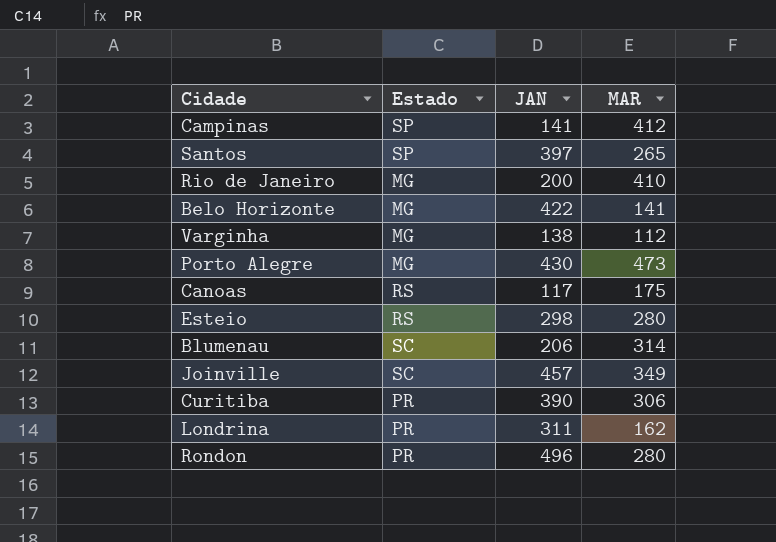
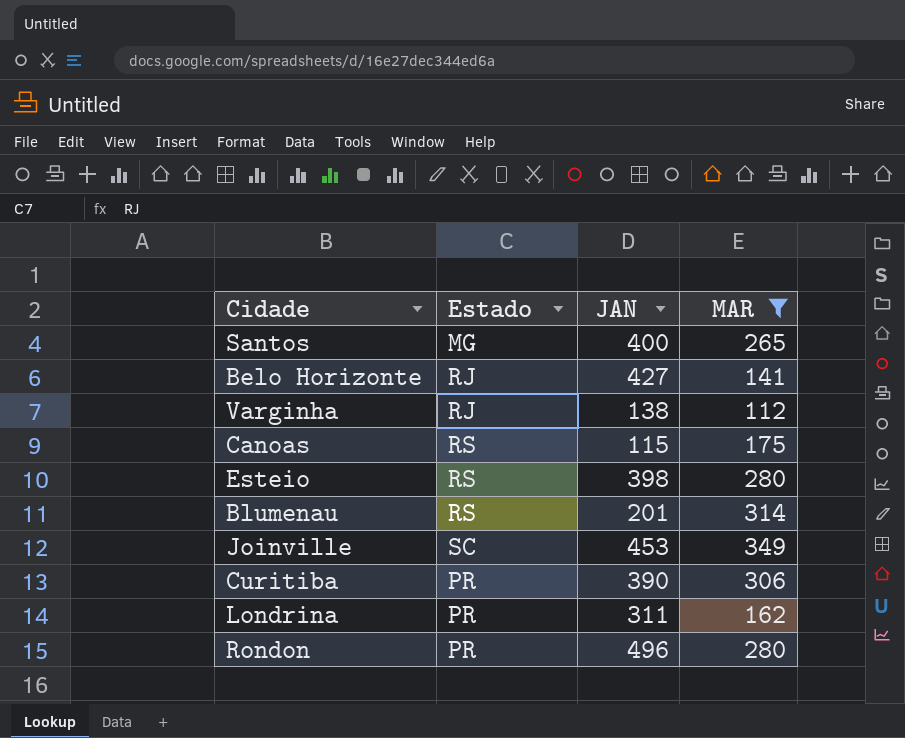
filter: none -> MAR <= 349
Santos | Estado: SP -> MG
Santos | JAN: 397 -> 400
Belo Horizonte | Estado: MG -> RJ
Belo Horizonte | JAN: 422 -> 427
Varginha | Estado: MG -> RJ
Canoas | JAN: 117 -> 115
Esteio | JAN: 298 -> 398
Blumenau | Estado: SC -> RS
Blumenau | JAN: 206 -> 201
Joinville | JAN: 457 -> 453

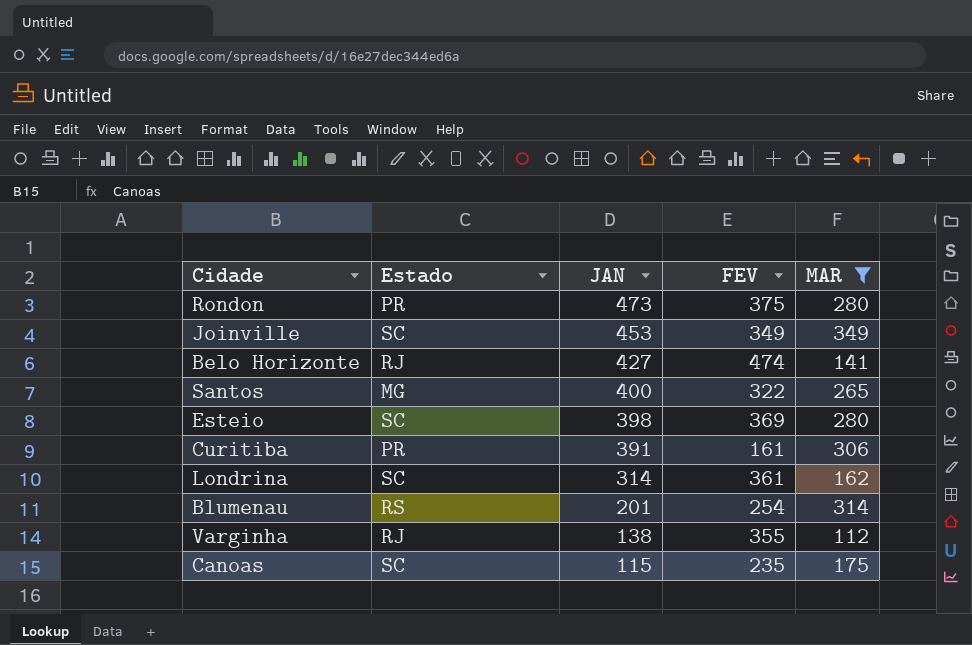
row order: none -> JAN descending
column FEV | position: none -> 4
Rondon | JAN: 496 -> 473
Esteio | Estado: RS -> SC
Curitiba | JAN: 390 -> 391
Londrina | Estado: PR -> SC
Londrina | JAN: 311 -> 314
Canoas | Estado: RS -> SC

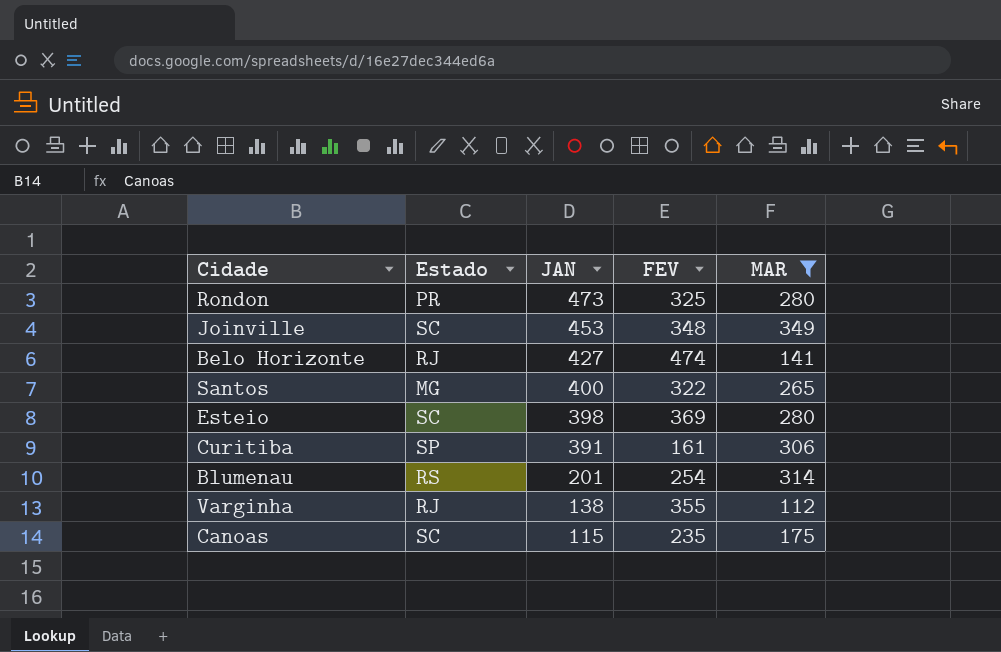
row Londrina: SC | 314 | 361 | 162 -> none
Rondon | FEV: 375 -> 325
Joinville | FEV: 349 -> 348
Curitiba | Estado: PR -> SP

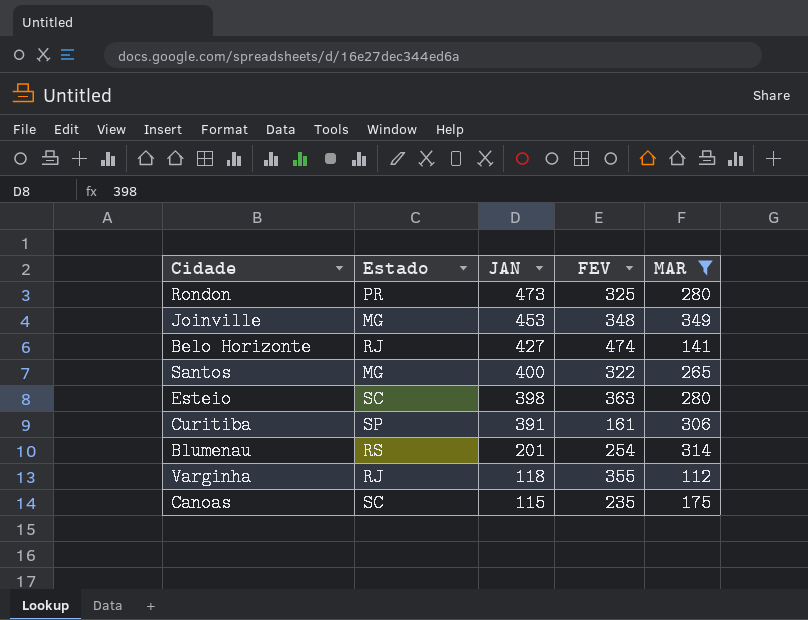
Joinville | Estado: SC -> MG
Esteio | FEV: 369 -> 363
Varginha | JAN: 138 -> 118

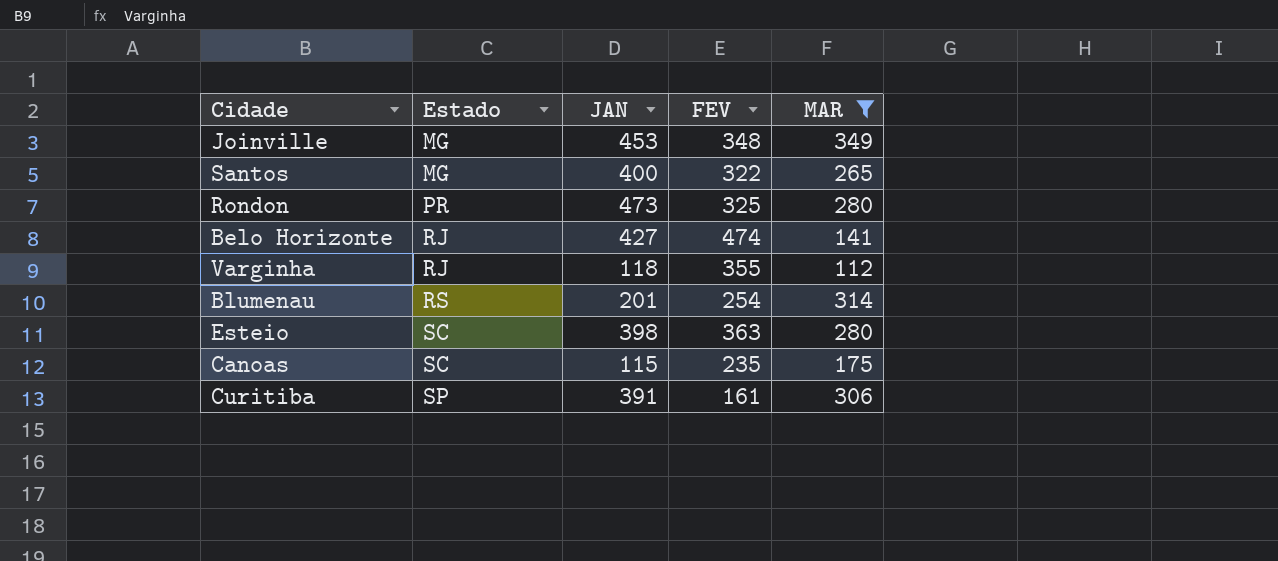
row order: JAN descending -> Estado ascending

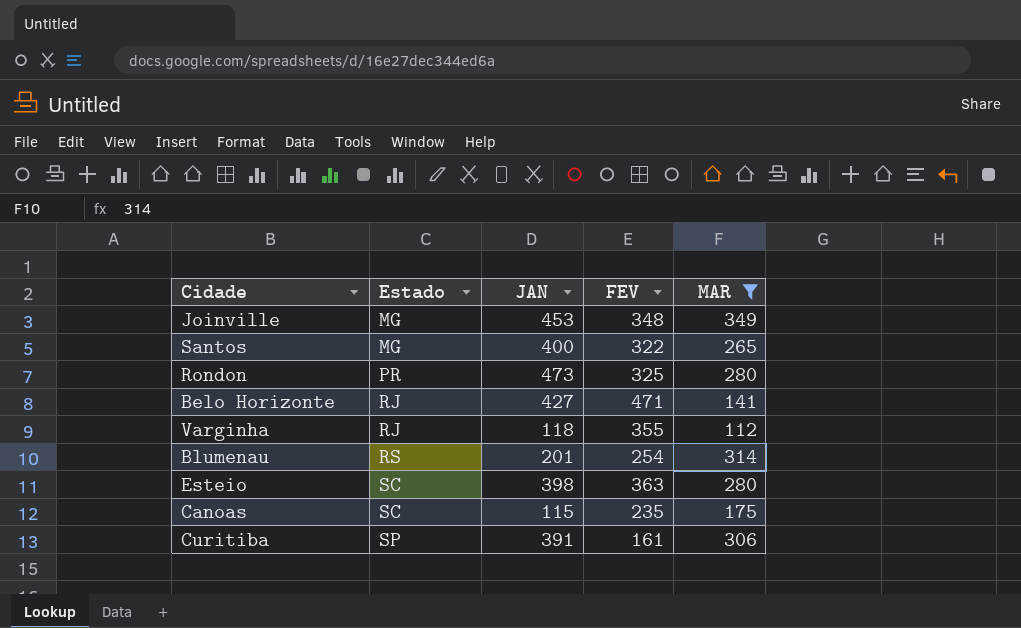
Belo Horizonte | FEV: 474 -> 471

